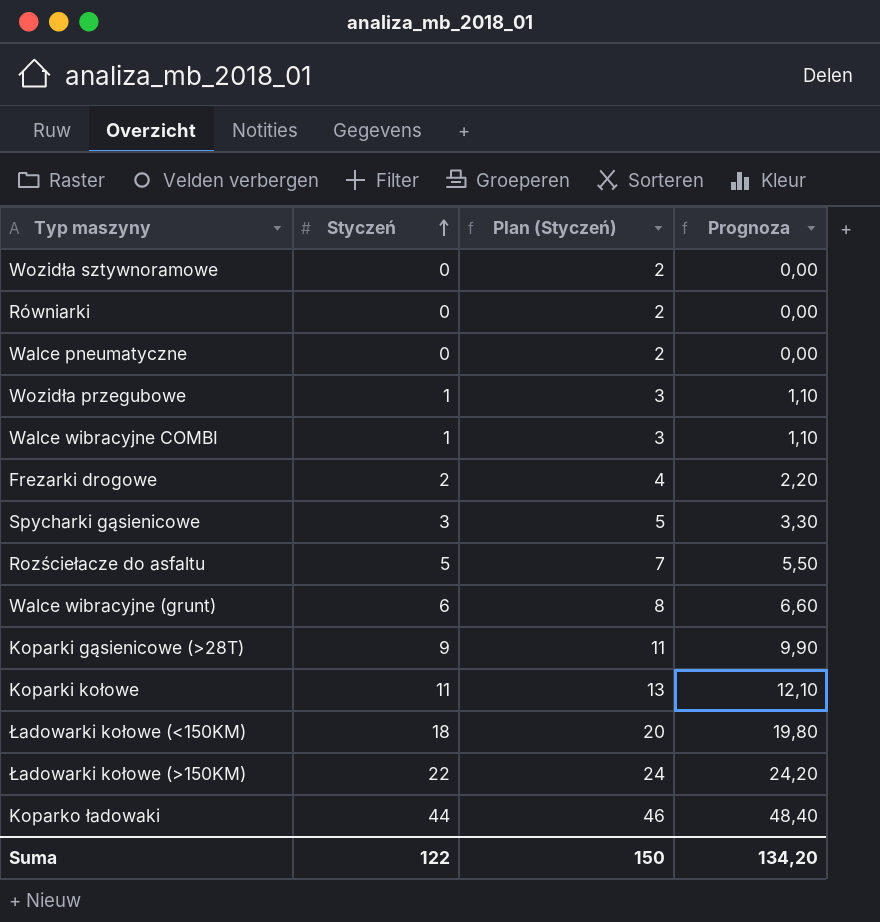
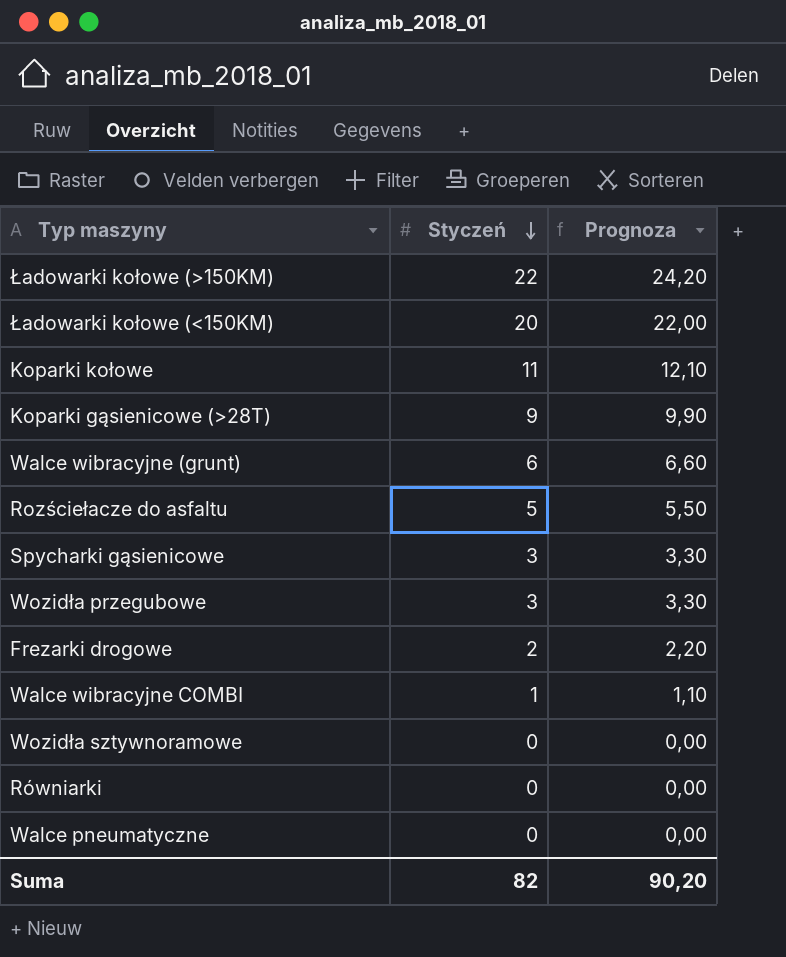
row order: Styczeń ascending -> Styczeń descending
column Plan (Styczeń) | formula: [Styczeń] + 2 -> none
row Koparko ładowaki: 44 | 46 | 48,40 -> none
Ładowarki kołowe (<150KM) | Styczeń: 18 -> 20
Ładowarki kołowe (<150KM) | Prognoza: 19,80 -> 22,00
Wozidła przegubowe | Styczeń: 1 -> 3
Wozidła przegubowe | Prognoza: 1,10 -> 3,30
Suma | Styczeń: 122 -> 82
Suma | Prognoza: 134,20 -> 90,20

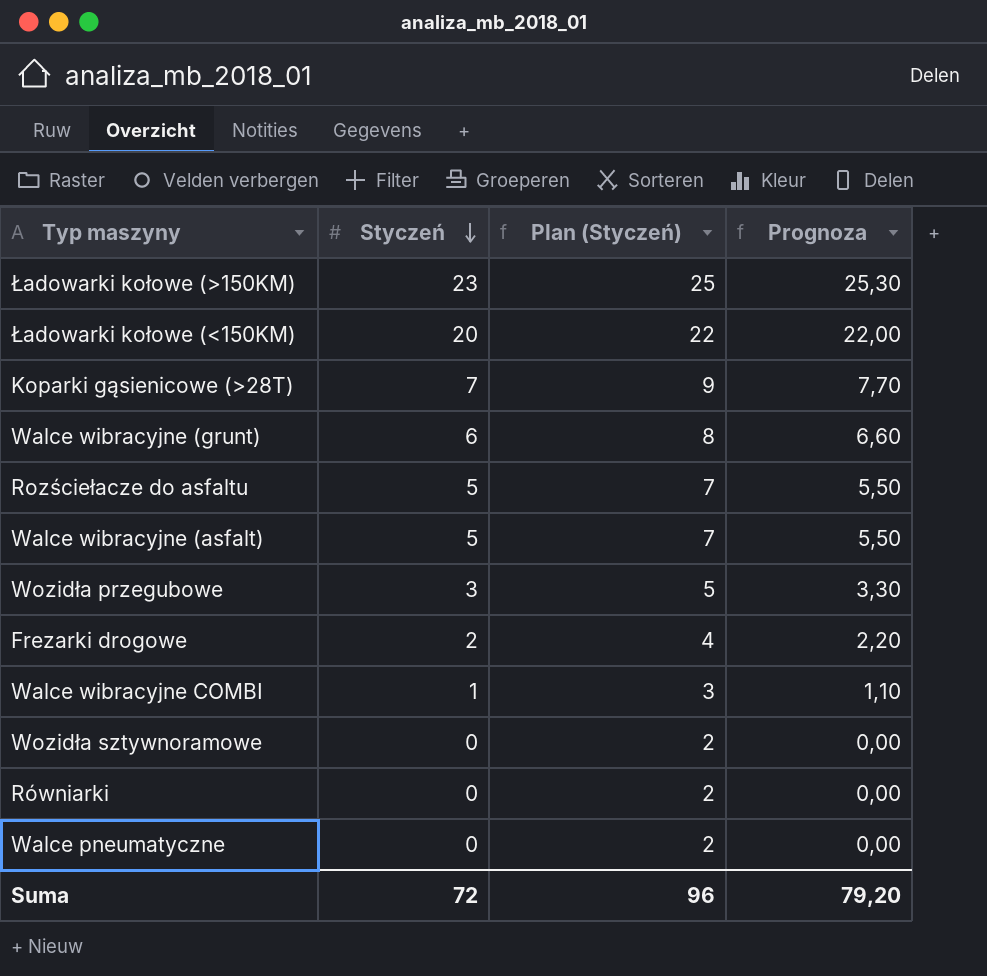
column Plan (Styczeń) | formula: none -> [Styczeń] + 2
row Koparki kołowe: 11 | 12,10 -> none
row Spycharki gąsienicowe: 3 | 3,30 -> none
Ładowarki kołowe (>150KM) | Styczeń: 22 -> 23
Ładowarki kołowe (>150KM) | Prognoza: 24,20 -> 25,30
Koparki gąsienicowe (>28T) | Styczeń: 9 -> 7
Koparki gąsienicowe (>28T) | Prognoza: 9,90 -> 7,70
row Walce wibracyjne (asfalt): none -> 5 | 7 | 5,50
Suma | Styczeń: 82 -> 72
Suma | Prognoza: 90,20 -> 79,20

